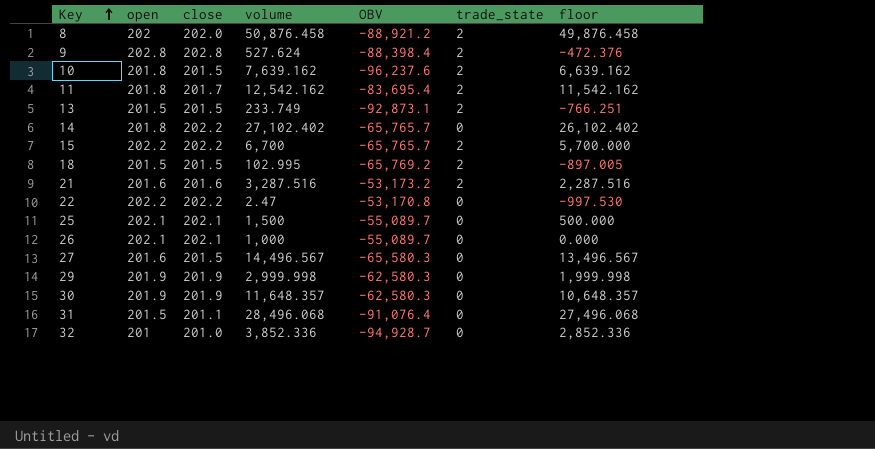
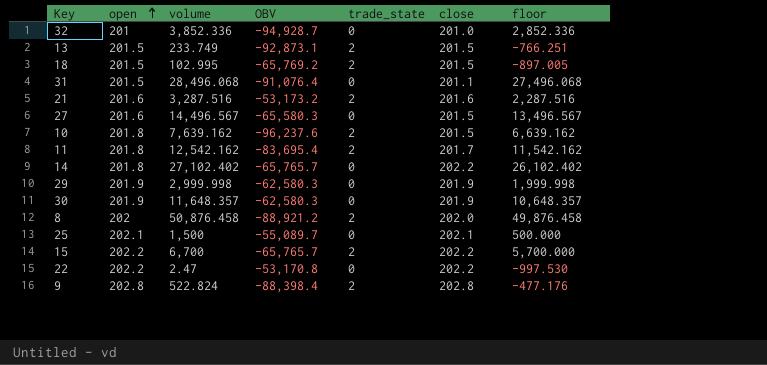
row order: Key ascending -> open ascending
column close | position: 3 -> 6
row 26: 202.1 | 202.1 | 1,000 | -55,089.7 | 0 | 0.000 -> none
9 | volume: 527.624 -> 522.824
9 | floor: -472.376 -> -477.176

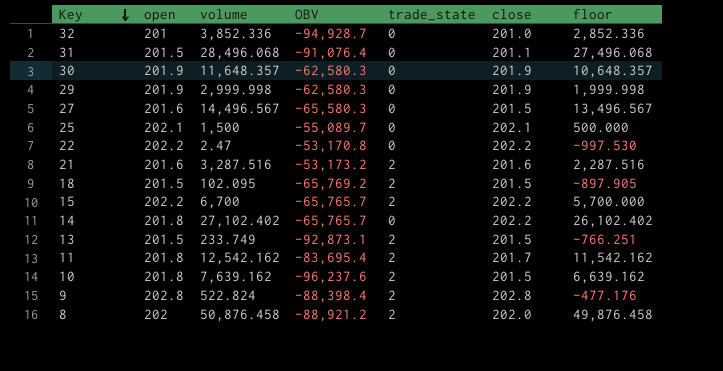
row order: open ascending -> Key descending
18 | volume: 102.995 -> 102.095
18 | floor: -897.005 -> -897.905

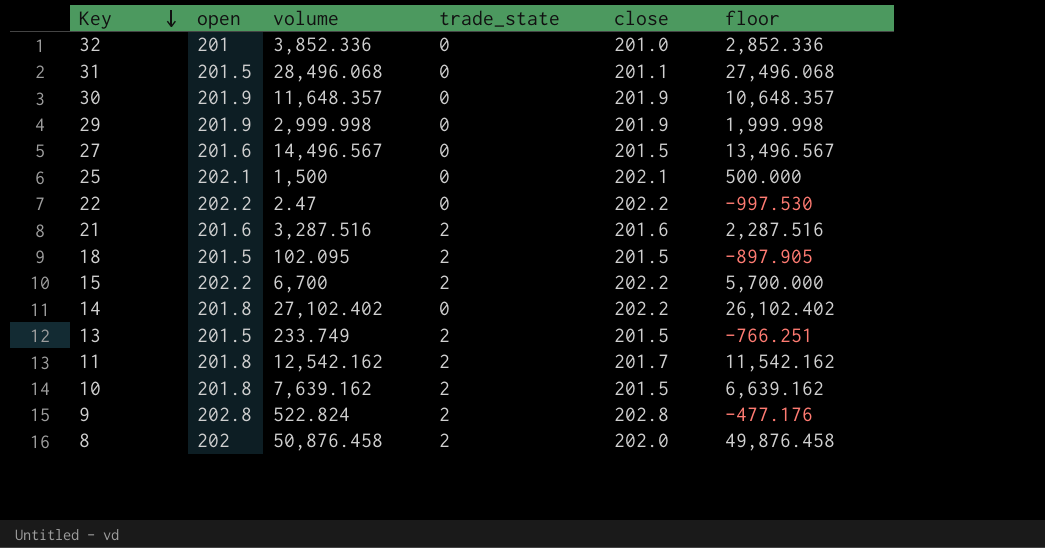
column OBV | position: 4 -> none

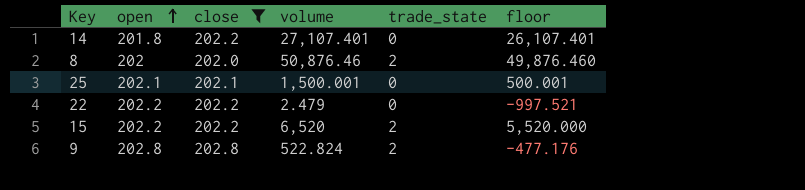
filter: none -> close >= 202.0
row order: Key descending -> open ascending
column close | position: 5 -> 3
14 | volume: 27,102.402 -> 27,107.401
14 | floor: 26,102.402 -> 26,107.401
8 | volume: 50,876.458 -> 50,876.46
8 | floor: 49,876.458 -> 49,876.460
25 | volume: 1,500 -> 1,500.001
25 | floor: 500.000 -> 500.001
22 | volume: 2.47 -> 2.479
22 | floor: -997.530 -> -997.521
15 | volume: 6,700 -> 6,520
15 | floor: 5,700.000 -> 5,520.000

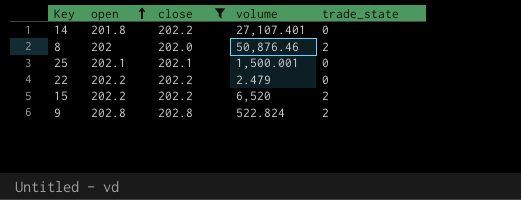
column floor | formula: [volume] - 1000 -> none

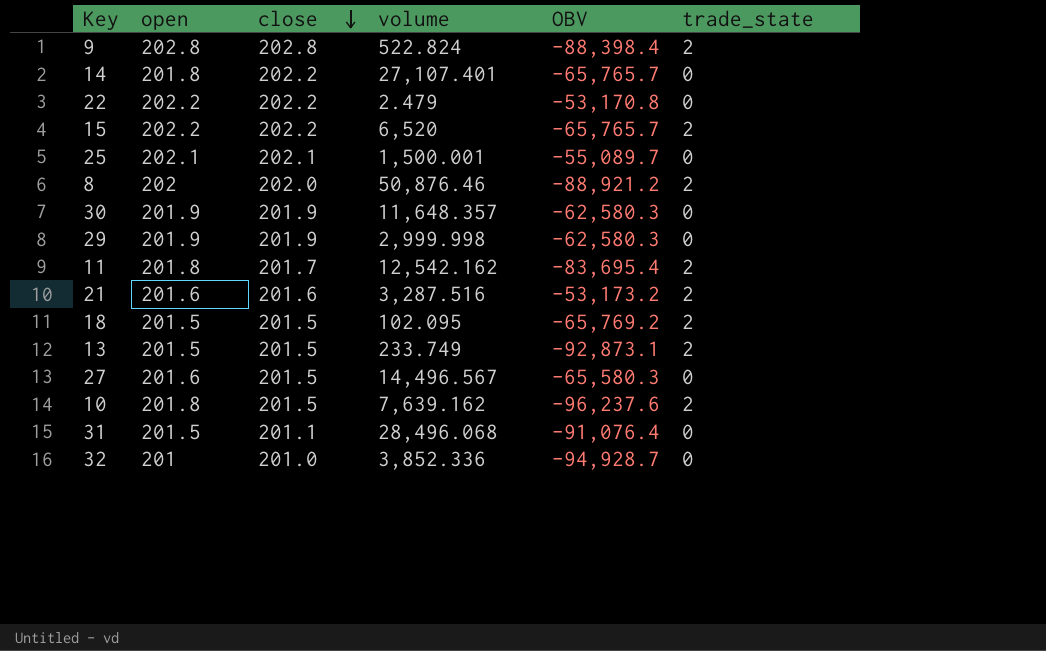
filter: close >= 202.0 -> none
row order: open ascending -> close descending
column OBV | position: none -> 5

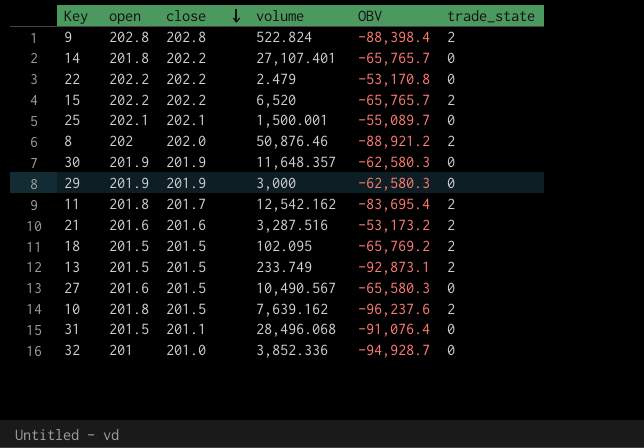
29 | volume: 2,999.998 -> 3,000
27 | volume: 14,496.567 -> 10,490.567

